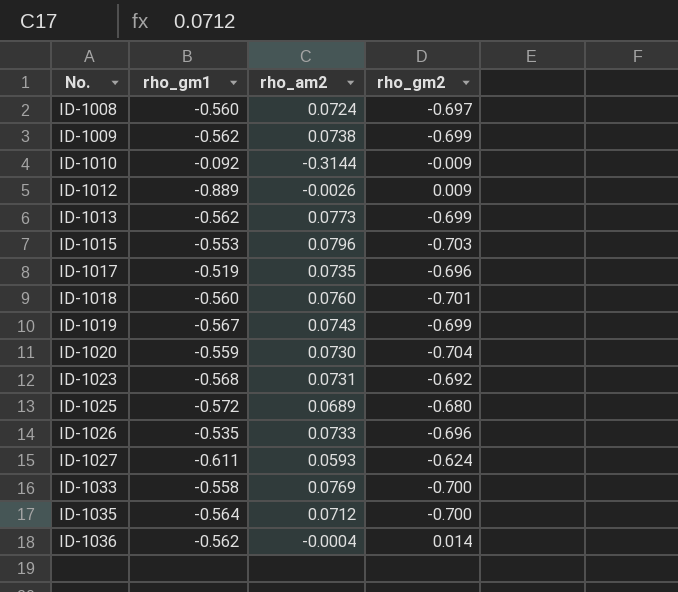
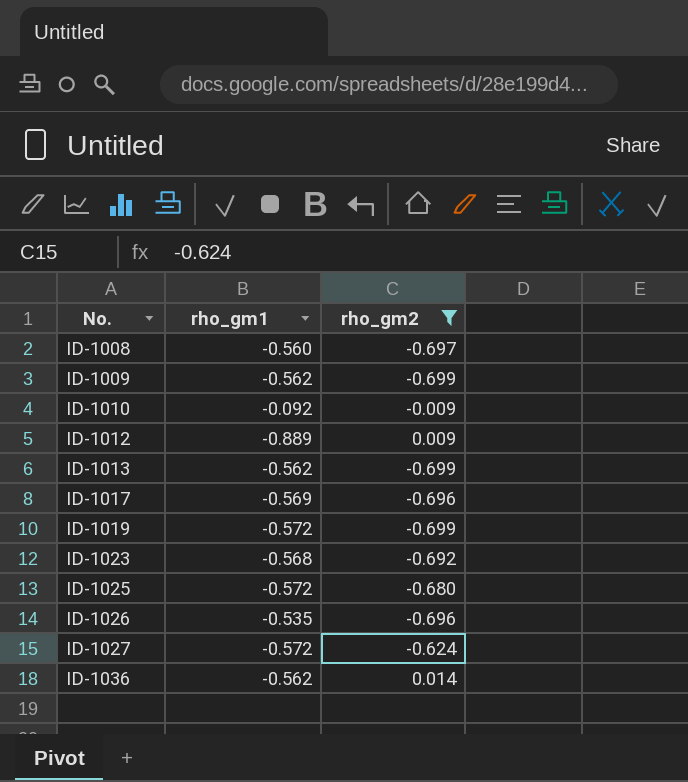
filter: none -> rho_gm2 >= -0.699
column rho_am2 | position: 3 -> none
ID-1017 | rho_gm1: -0.519 -> -0.569
ID-1019 | rho_gm1: -0.567 -> -0.572
ID-1027 | rho_gm1: -0.611 -> -0.572

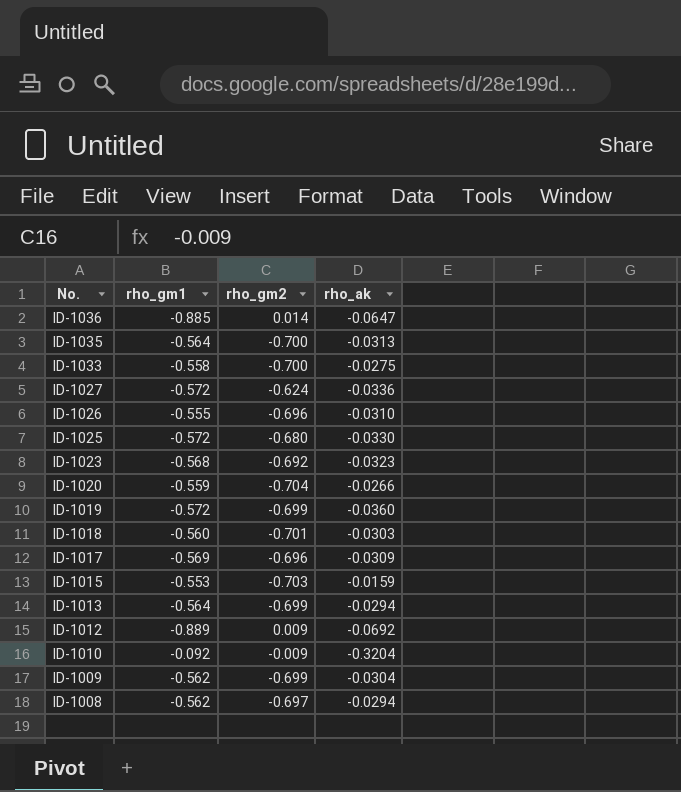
filter: rho_gm2 >= -0.699 -> none
row order: No. ascending -> No. descending
column rho_ak | position: none -> 4
ID-1036 | rho_gm1: -0.562 -> -0.885
ID-1026 | rho_gm1: -0.535 -> -0.555
ID-1013 | rho_gm1: -0.562 -> -0.564
ID-1008 | rho_gm1: -0.560 -> -0.562

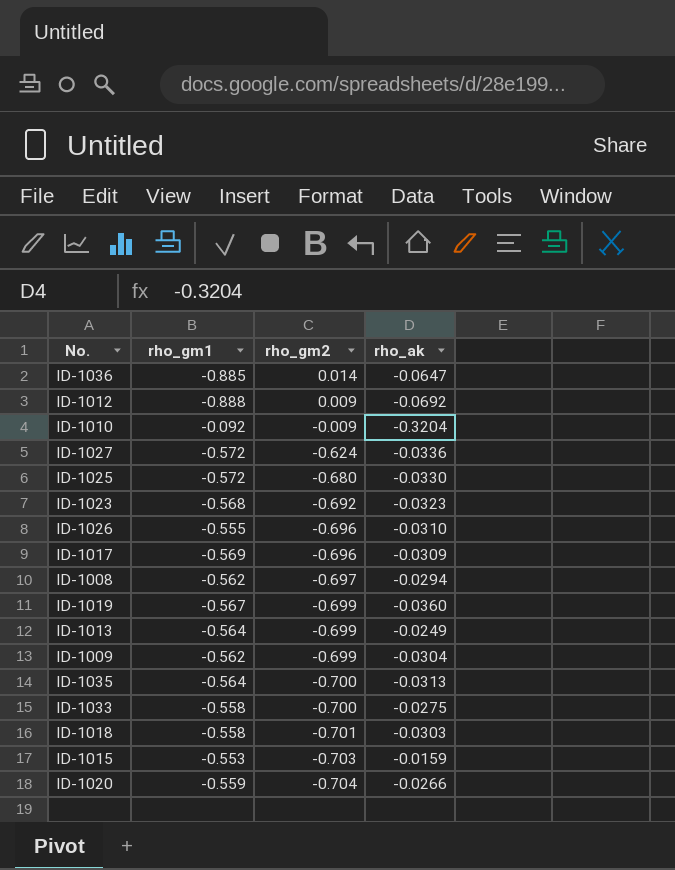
row order: No. descending -> rho_gm2 descending
ID-1012 | rho_gm1: -0.889 -> -0.888
ID-1019 | rho_gm1: -0.572 -> -0.567
ID-1013 | rho_ak: -0.0294 -> -0.0249
ID-1018 | rho_gm1: -0.560 -> -0.558

